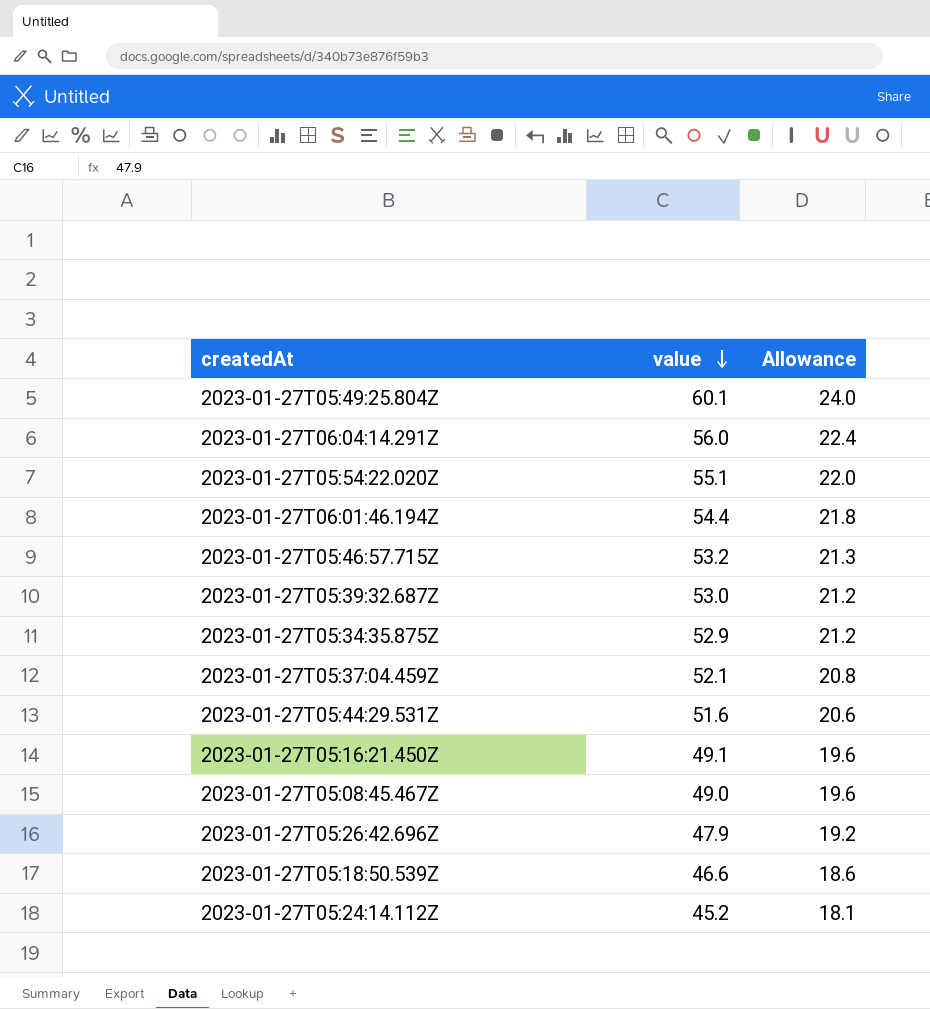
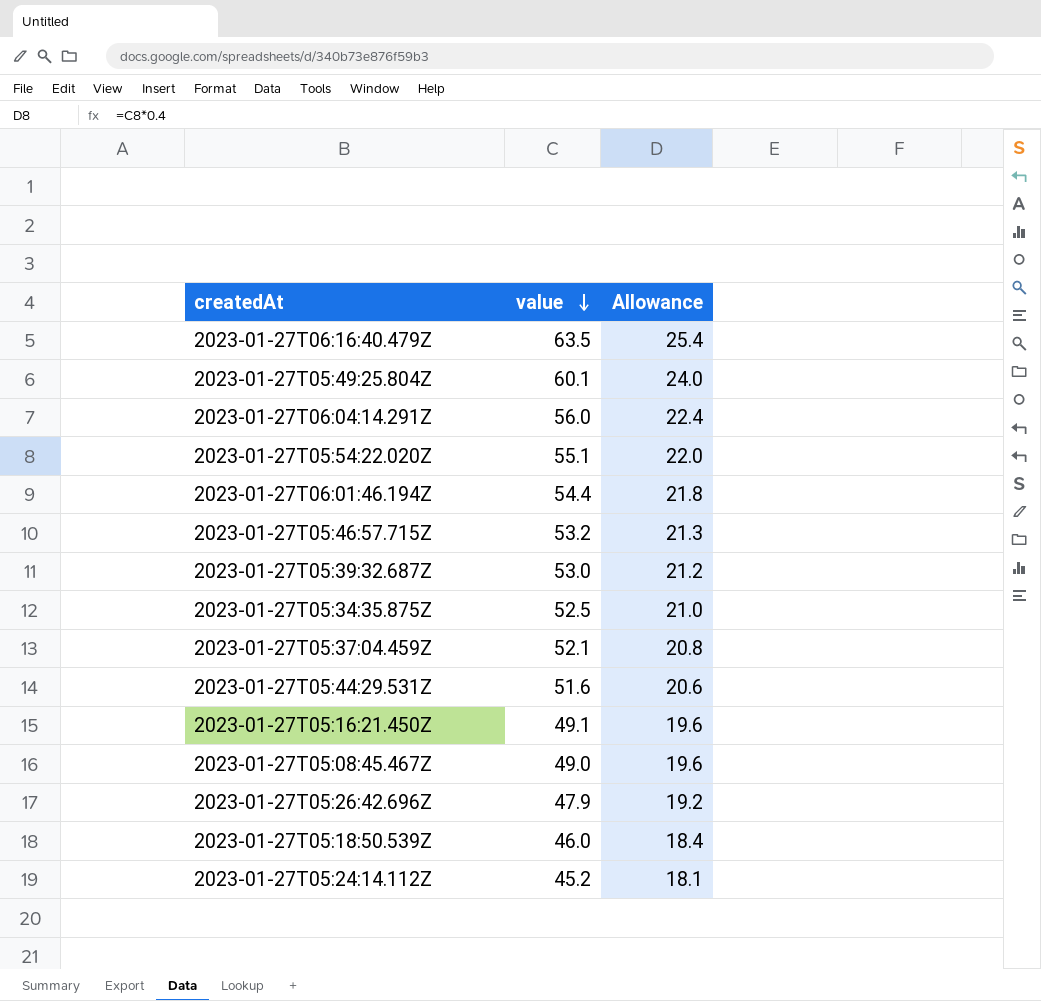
row 2023-01-27T06:16:40.479Z: none -> 63.5 | 25.4
2023-01-27T05:34:35.875Z | value: 52.9 -> 52.5
2023-01-27T05:34:35.875Z | Allowance: 21.2 -> 21.0
2023-01-27T05:18:50.539Z | value: 46.6 -> 46.0
2023-01-27T05:18:50.539Z | Allowance: 18.6 -> 18.4

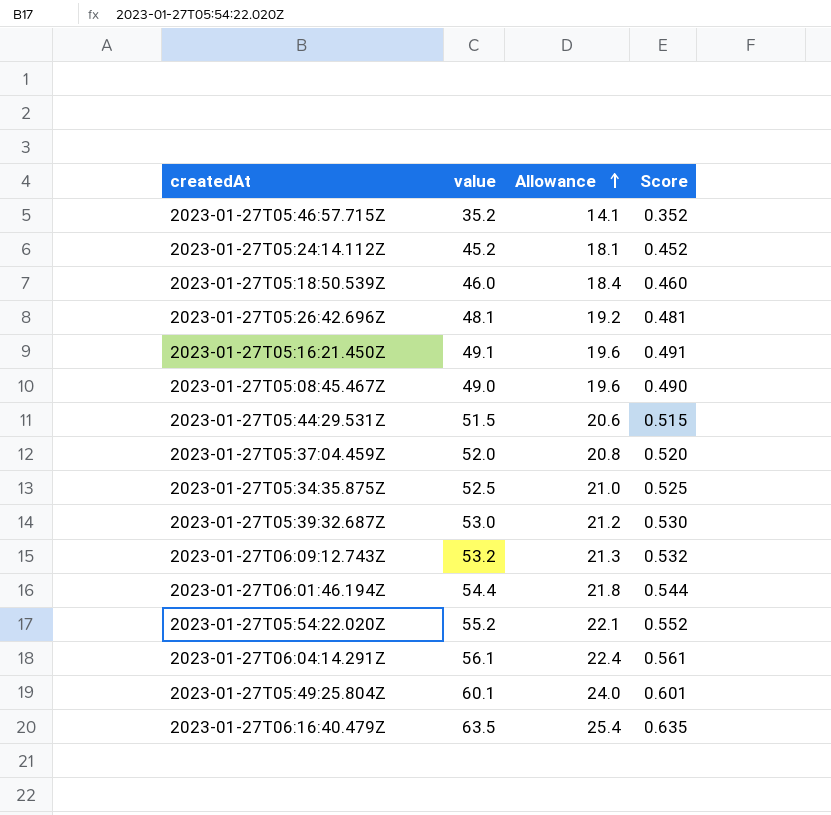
row order: value descending -> Allowance ascending
column Score | formula: none -> [value] * 0.01
2023-01-27T05:46:57.715Z | value: 53.2 -> 35.2
2023-01-27T05:46:57.715Z | Allowance: 21.3 -> 14.1
2023-01-27T05:26:42.696Z | value: 47.9 -> 48.1
2023-01-27T05:44:29.531Z | value: 51.6 -> 51.5
2023-01-27T05:37:04.459Z | value: 52.1 -> 52.0
row 2023-01-27T06:09:12.743Z: none -> 53.2 | 21.3 | 0.532
2023-01-27T05:54:22.020Z | value: 55.1 -> 55.2
2023-01-27T05:54:22.020Z | Allowance: 22.0 -> 22.1
2023-01-27T06:04:14.291Z | value: 56.0 -> 56.1

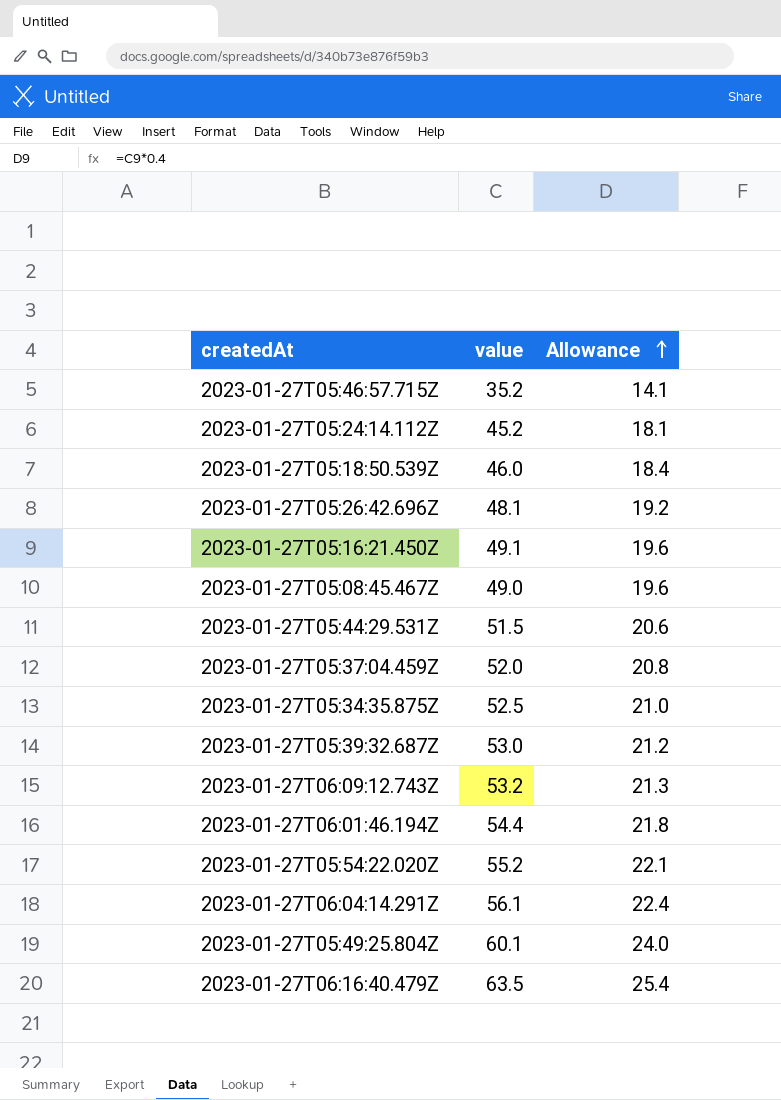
column Score | formula: [value] * 0.01 -> none

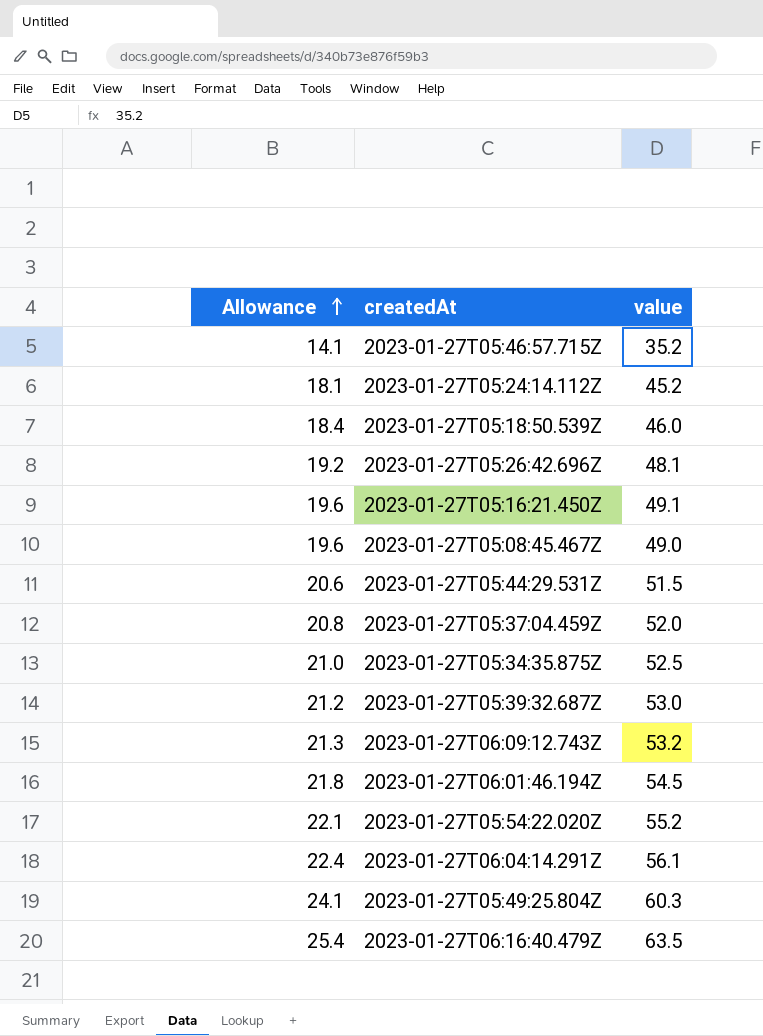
column Allowance | position: 3 -> 1
2023-01-27T06:01:46.194Z | value: 54.4 -> 54.5
2023-01-27T05:49:25.804Z | Allowance: 24.0 -> 24.1
2023-01-27T05:49:25.804Z | value: 60.1 -> 60.3

